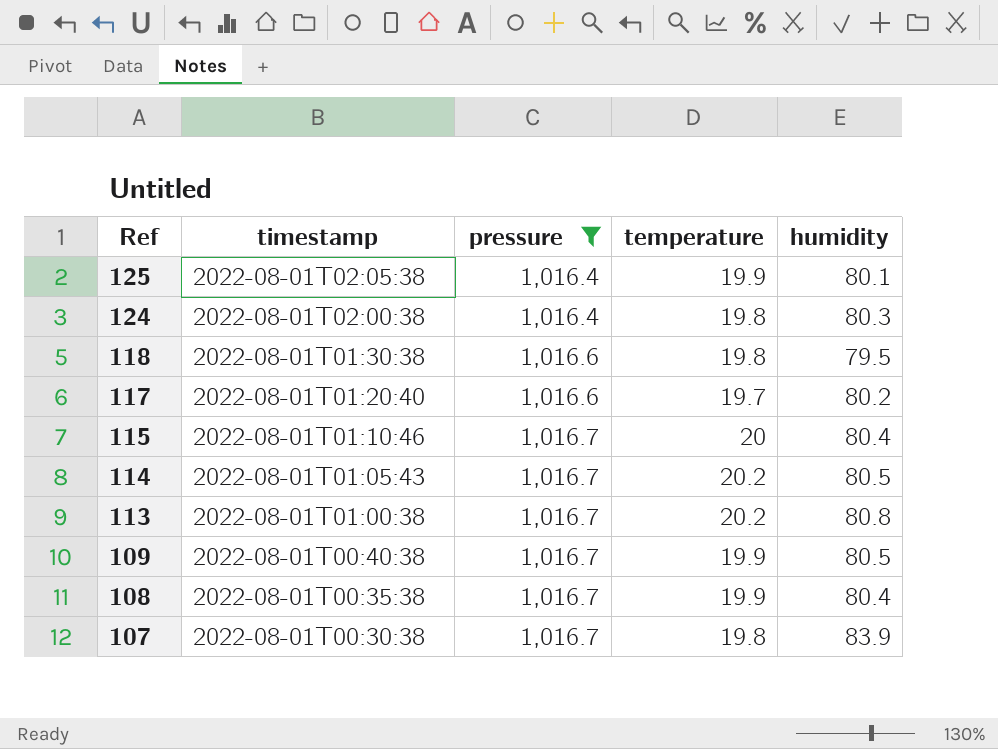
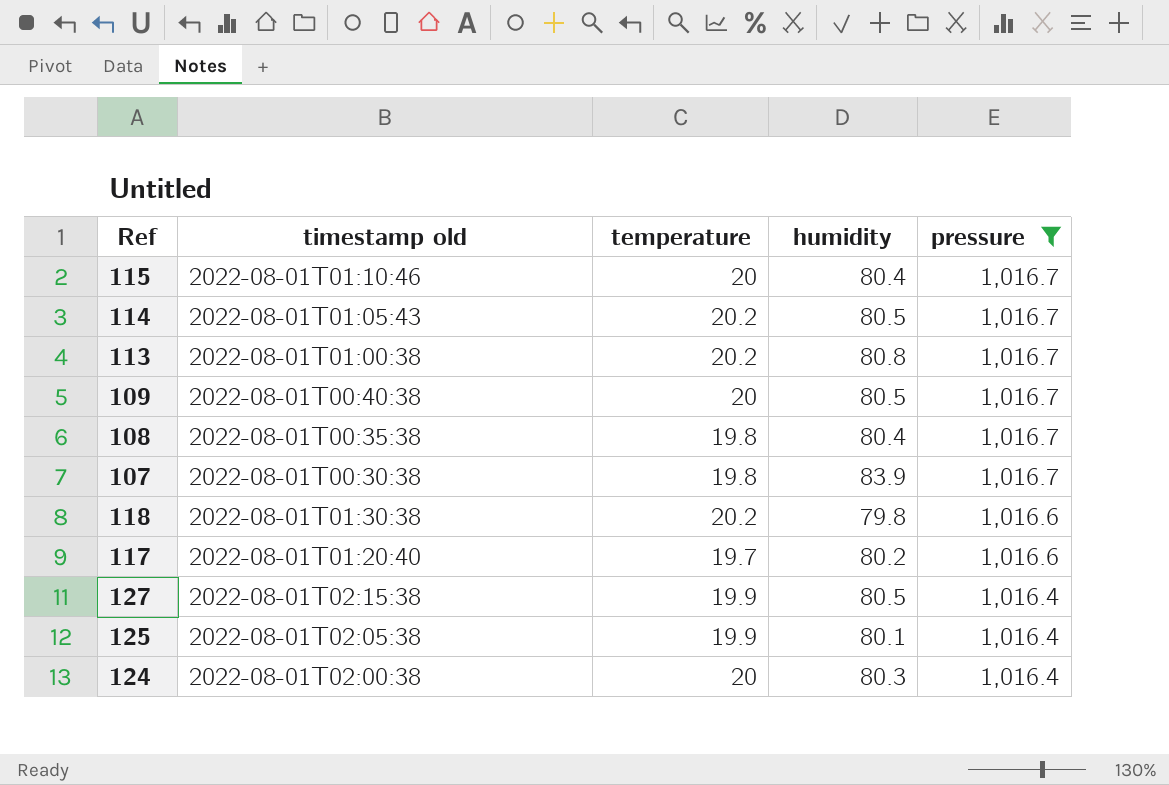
row order: Ref descending -> pressure descending
column name: timestamp -> timestamp old
column pressure | position: 3 -> 5
109 | temperature: 19.9 -> 20
108 | temperature: 19.9 -> 19.8
118 | temperature: 19.8 -> 20.2
118 | humidity: 79.5 -> 79.8
row 127: none -> 2022-08-01T02:15:38 | 19.9 | 80.5 | 1,016.4
124 | temperature: 19.8 -> 20

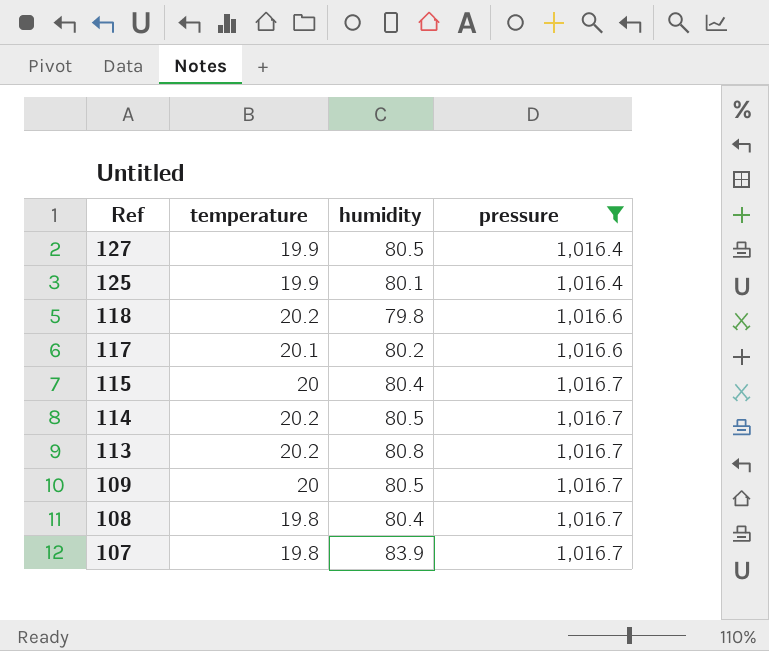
row order: pressure descending -> Ref descending
column timestamp old | position: 2 -> none
row 124: 2022-08-01T02:00:38 | 20 | 80.3 | 1,016.4 -> none
117 | temperature: 19.7 -> 20.1

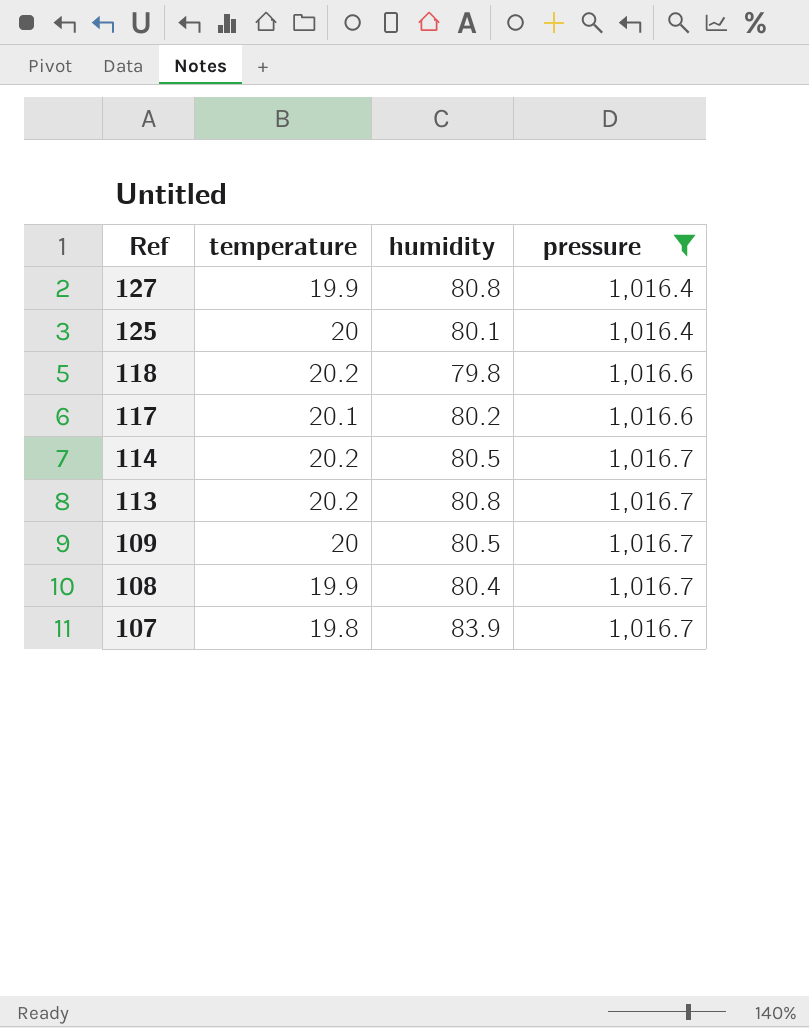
row 115: 20 | 80.4 | 1,016.7 -> none
127 | humidity: 80.5 -> 80.8
125 | temperature: 19.9 -> 20
108 | temperature: 19.8 -> 19.9

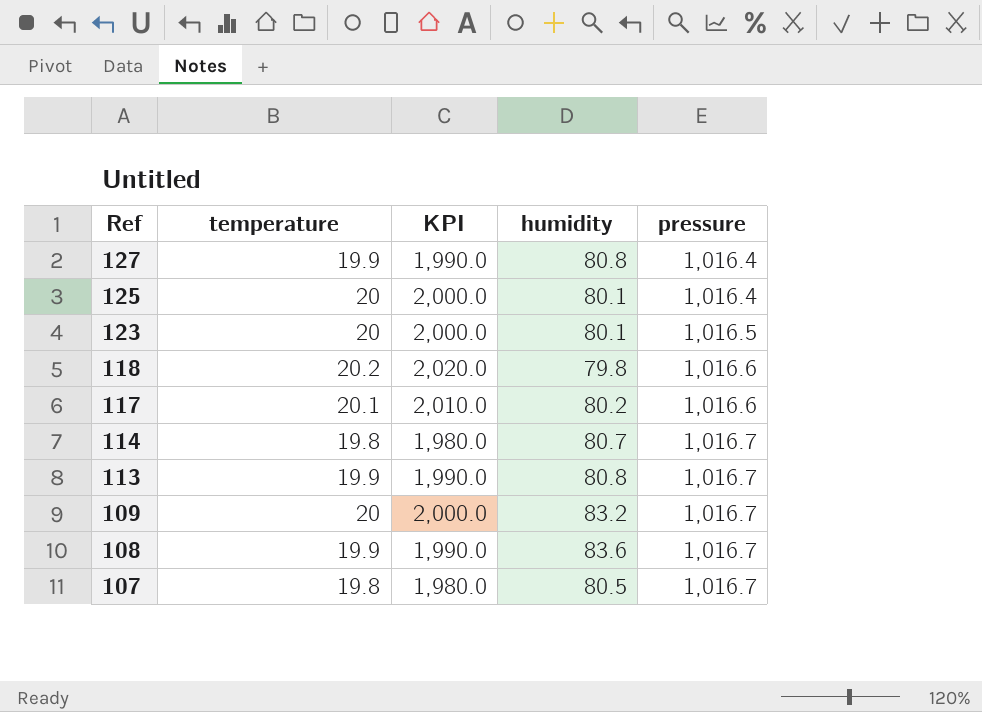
filter: pressure != 1,016.5 -> none
column KPI | formula: none -> [temperature] * 100
114 | temperature: 20.2 -> 19.8
114 | humidity: 80.5 -> 80.7
113 | temperature: 20.2 -> 19.9
109 | humidity: 80.5 -> 83.2
108 | humidity: 80.4 -> 83.6
107 | humidity: 83.9 -> 80.5

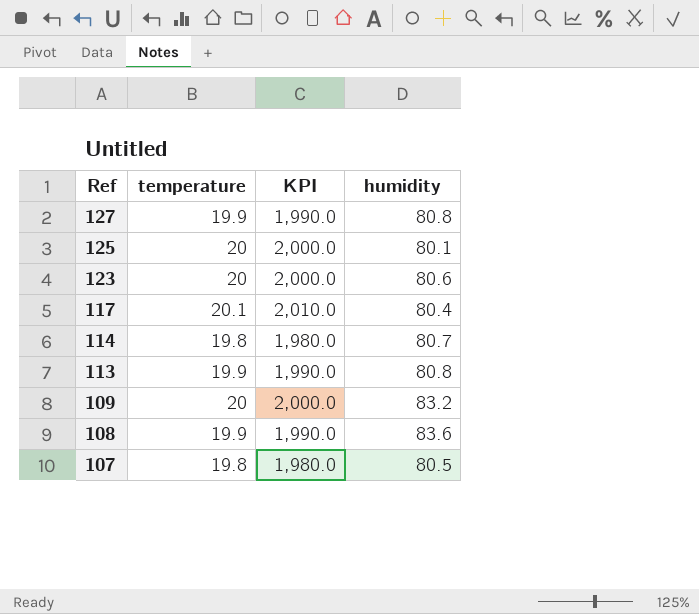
column pressure | position: 5 -> none
row 118: 20.2 | 2,020.0 | 79.8 | 1,016.6 -> none
123 | humidity: 80.1 -> 80.6
117 | humidity: 80.2 -> 80.4

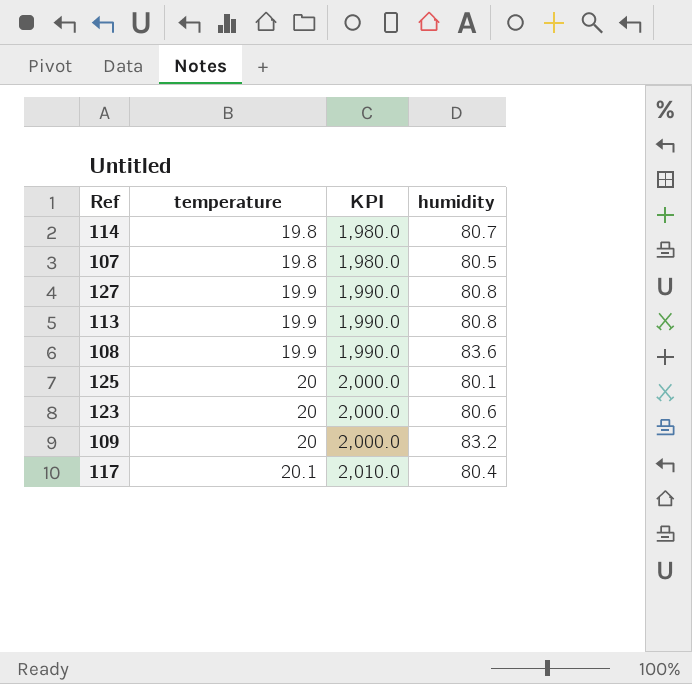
row order: Ref descending -> temperature ascending

